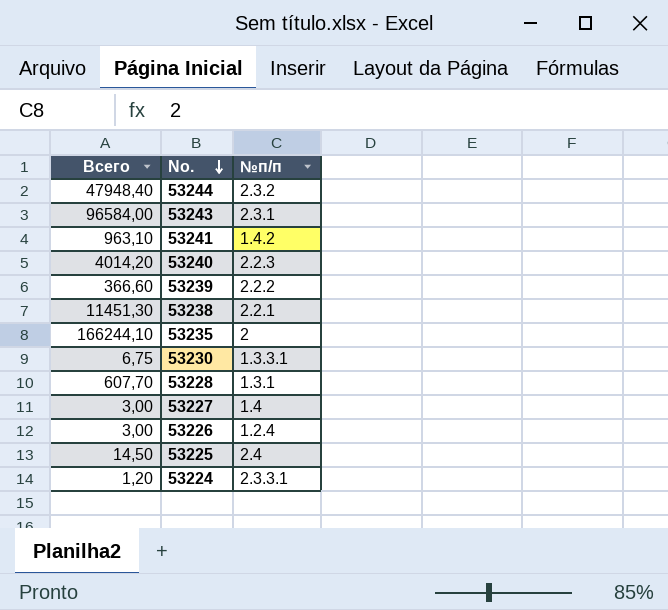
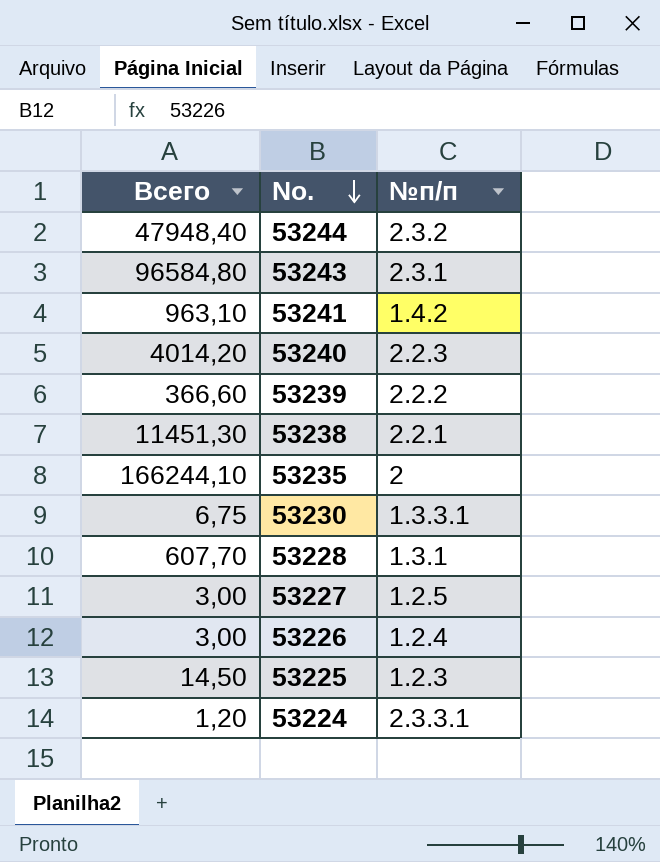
53243 | Всего: 96584,00 -> 96584,80
53227 | №п/п: 1.4 -> 1.2.5
53225 | №п/п: 2.4 -> 1.2.3

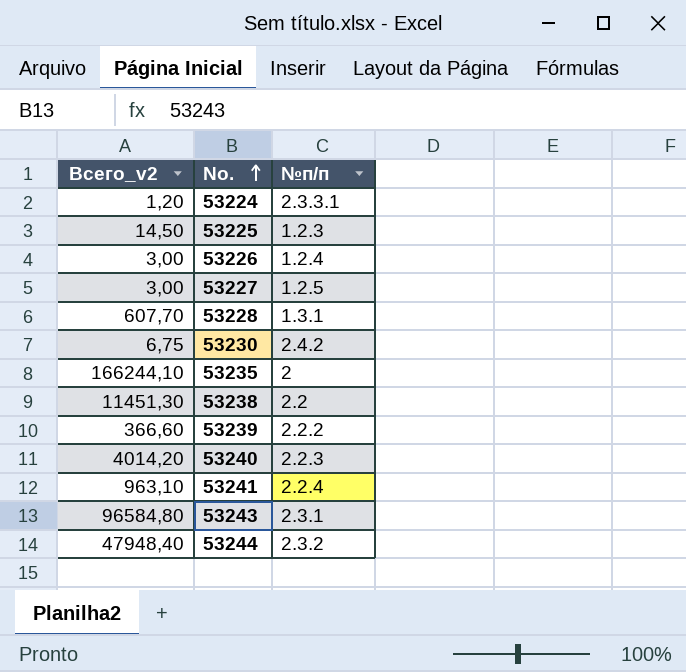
row order: No. descending -> No. ascending
column name: Всего -> Всего_v2
53230 | №п/п: 1.3.3.1 -> 2.4.2
53238 | №п/п: 2.2.1 -> 2.2
53241 | №п/п: 1.4.2 -> 2.2.4

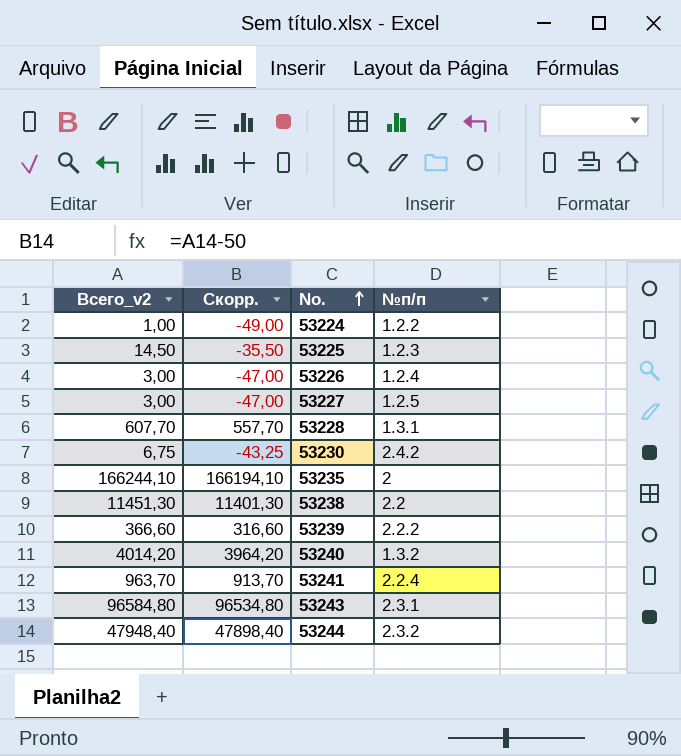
column Скорр. | formula: none -> [Всего_v2] - 50
53224 | Всего_v2: 1,20 -> 1,00
53224 | №п/п: 2.3.3.1 -> 1.2.2
53240 | №п/п: 2.2.3 -> 1.3.2
53241 | Всего_v2: 963,10 -> 963,70

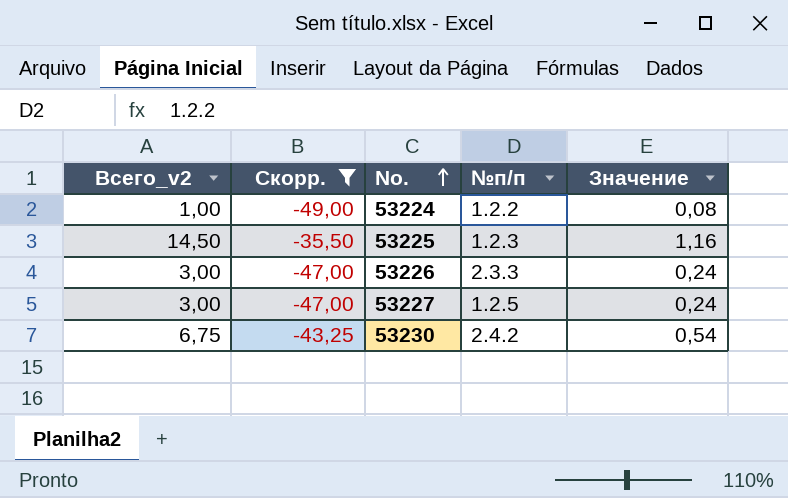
filter: none -> Скорр. <= -35,50
column Значение | formula: none -> [Всего_v2] * 0,08
53226 | №п/п: 1.2.4 -> 2.3.3

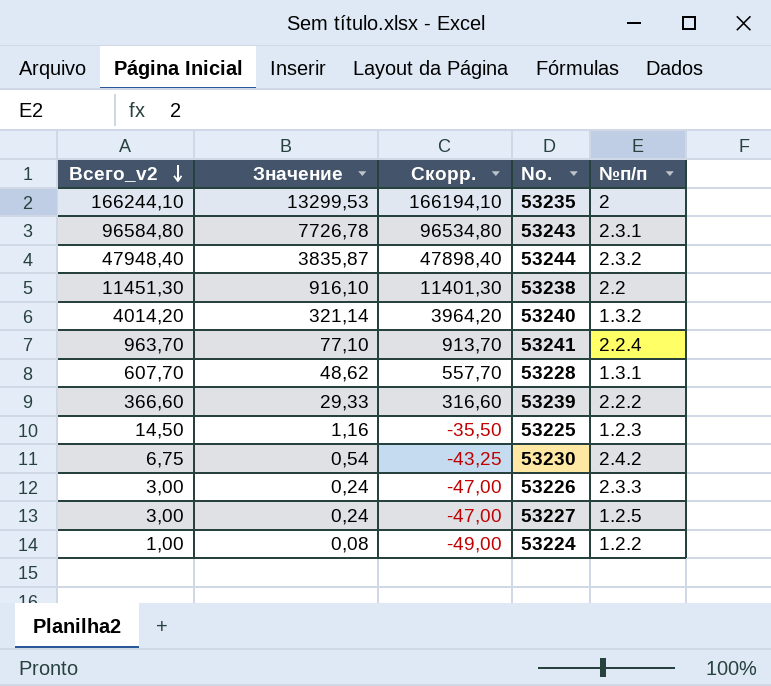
filter: Скорр. <= -35,50 -> none
row order: No. ascending -> Всего_v2 descending
column Значение | position: 5 -> 2

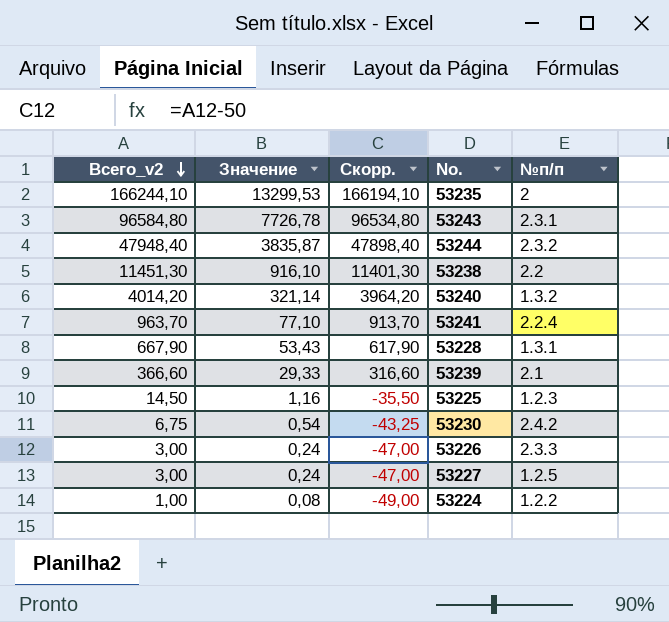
53228 | Всего_v2: 607,70 -> 667,90
53228 | Значение: 48,62 -> 53,43
53228 | Скорр.: 557,70 -> 617,90
53239 | №п/п: 2.2.2 -> 2.1

